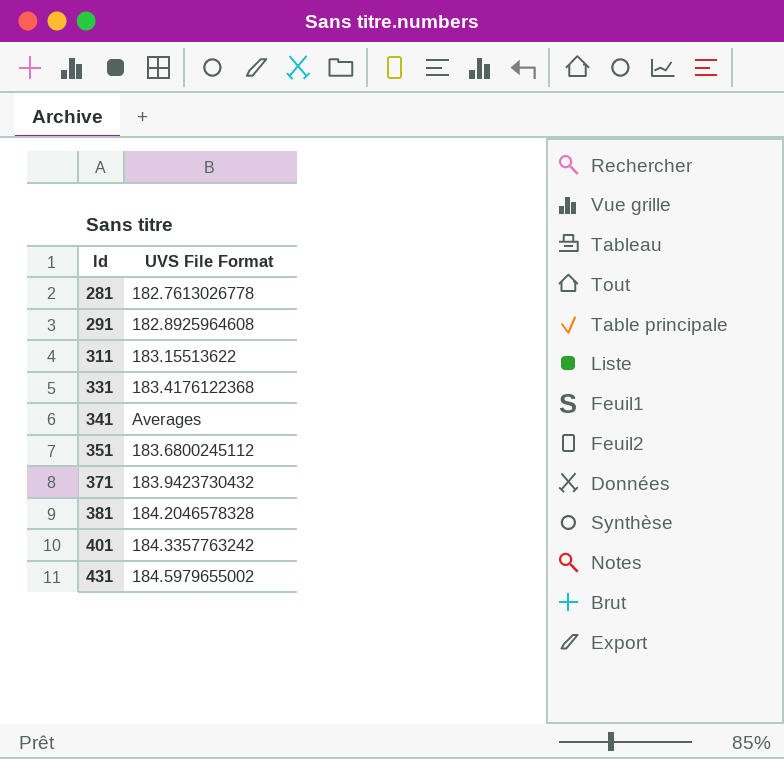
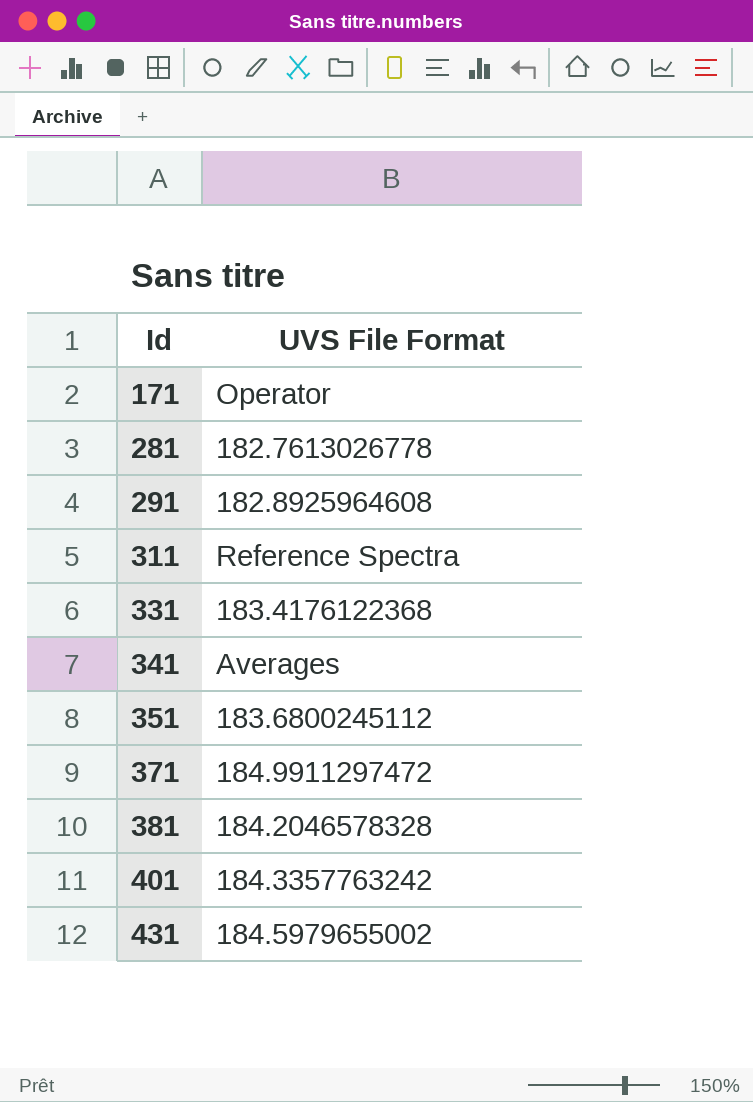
row 171: none -> Operator
311 | UVS File Format: 183.15513622 -> Reference Spectra
371 | UVS File Format: 183.9423730432 -> 184.9911297472

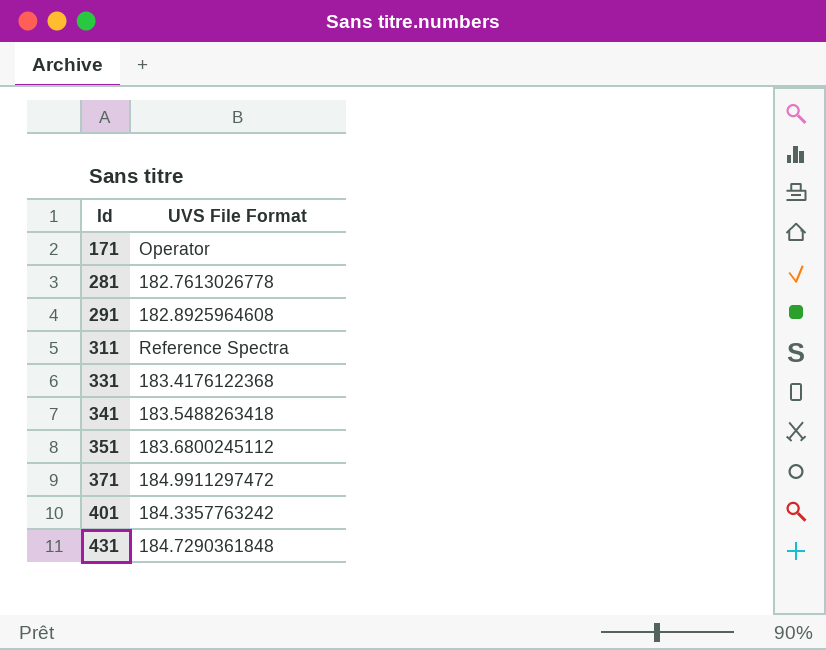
row 381: 184.2046578328 -> none
341 | UVS File Format: Averages -> 183.5488263418
431 | UVS File Format: 184.5979655002 -> 184.7290361848

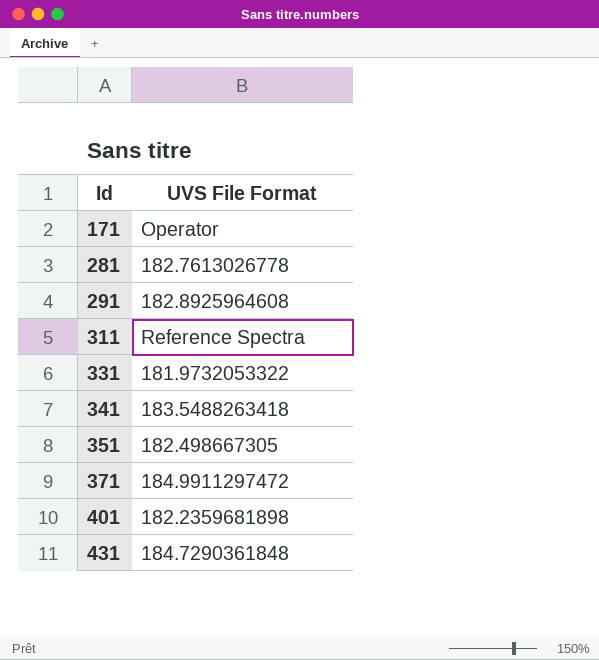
331 | UVS File Format: 183.4176122368 -> 181.9732053322
351 | UVS File Format: 183.6800245112 -> 182.498667305
401 | UVS File Format: 184.3357763242 -> 182.2359681898

